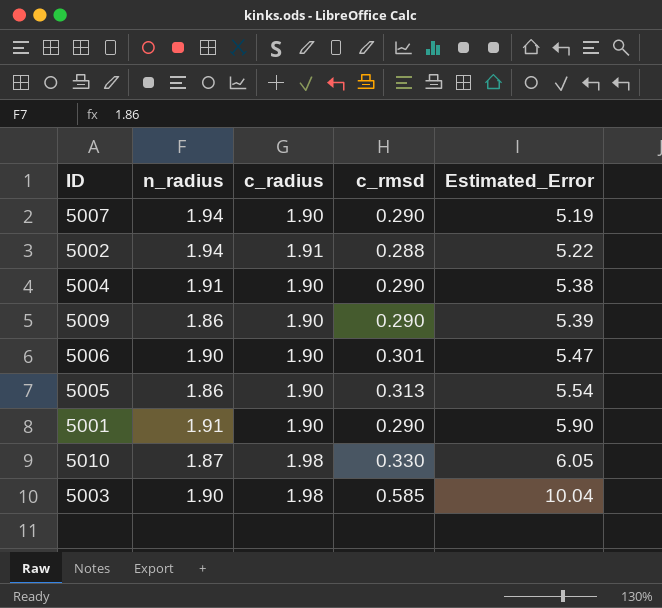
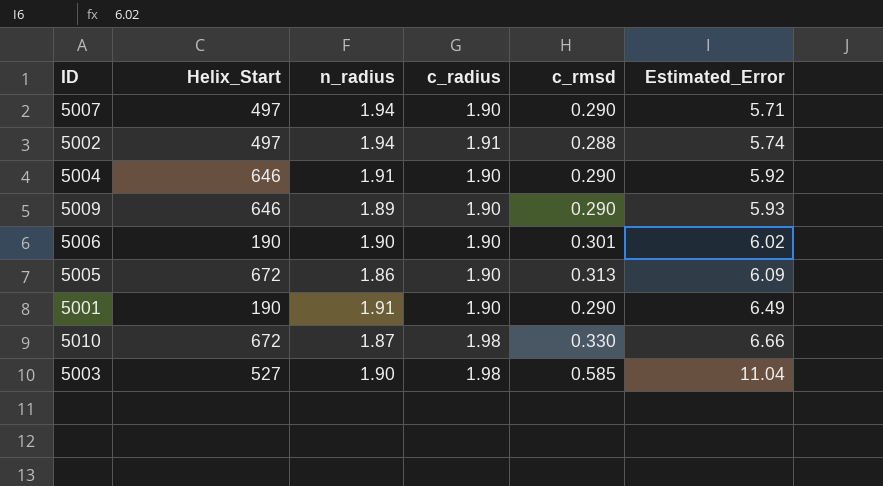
column Helix_Start | position: none -> 2
5007 | Estimated_Error: 5.19 -> 5.71
5002 | Estimated_Error: 5.22 -> 5.74
5004 | Estimated_Error: 5.38 -> 5.92
5009 | n_radius: 1.86 -> 1.89
5009 | Estimated_Error: 5.39 -> 5.93
5006 | Estimated_Error: 5.47 -> 6.02
5005 | Estimated_Error: 5.54 -> 6.09
5001 | Estimated_Error: 5.90 -> 6.49
5010 | Estimated_Error: 6.05 -> 6.66
5003 | Estimated_Error: 10.04 -> 11.04

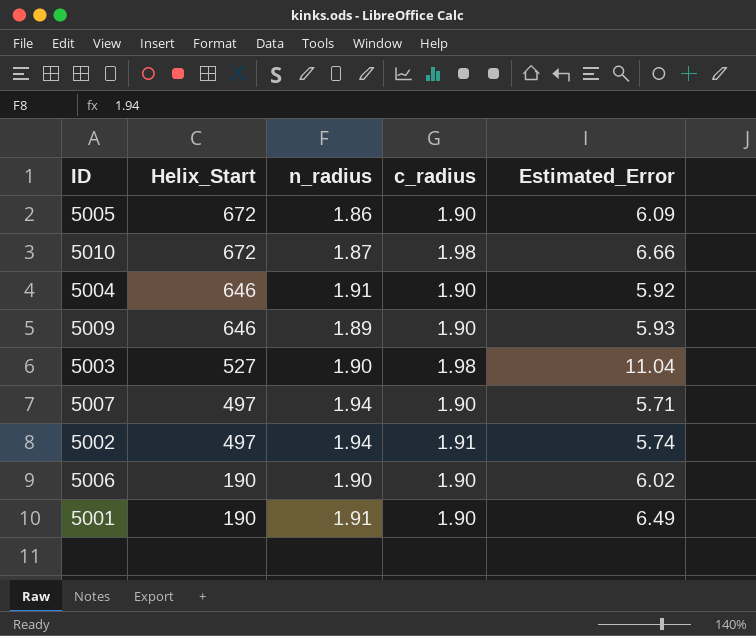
row order: Estimated_Error ascending -> Helix_Start descending
column c_rmsd | position: 5 -> none

